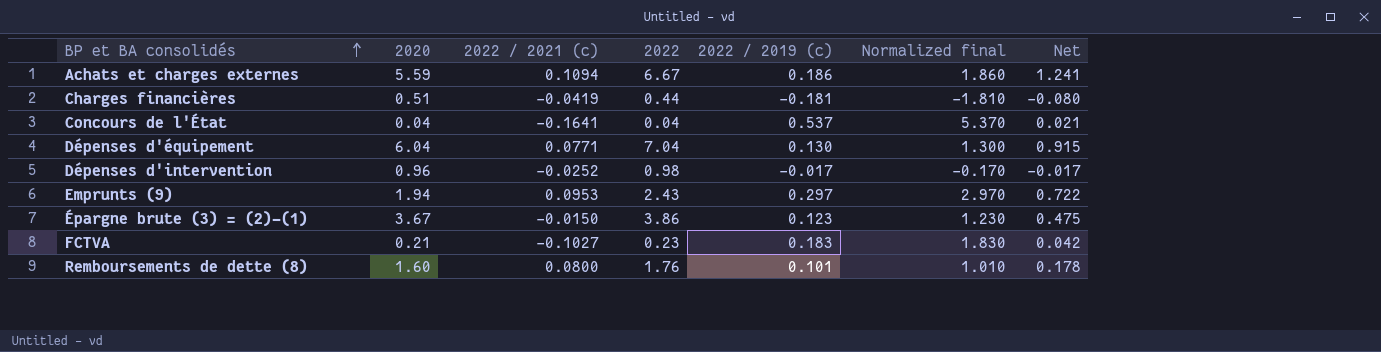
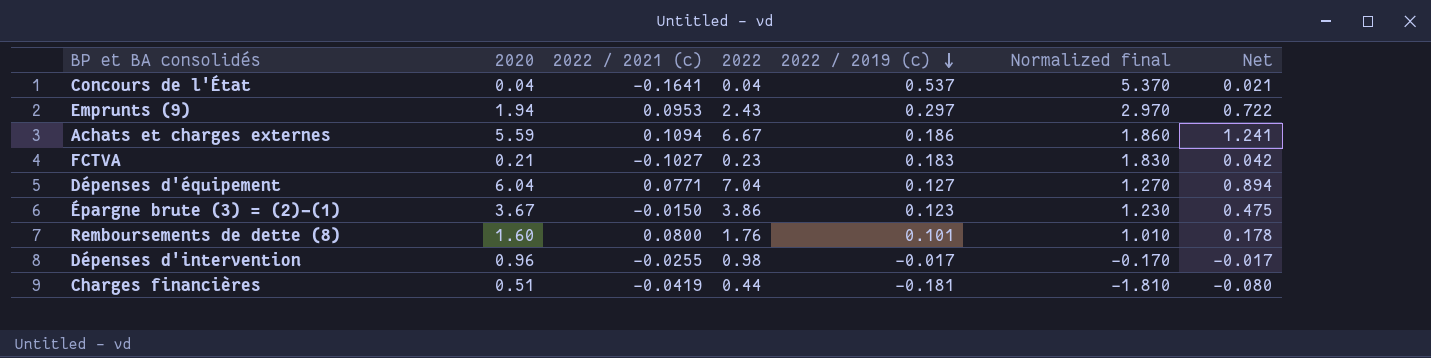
row order: BP et BA consolidés ascending -> 2022 / 2019 (c) descending
Dépenses d'équipement | 2022 / 2019 (c): 0.130 -> 0.127
Dépenses d'équipement | Normalized final: 1.300 -> 1.270
Dépenses d'équipement | Net: 0.915 -> 0.894
Dépenses d'intervention | 2022 / 2021 (c): -0.0252 -> -0.0255

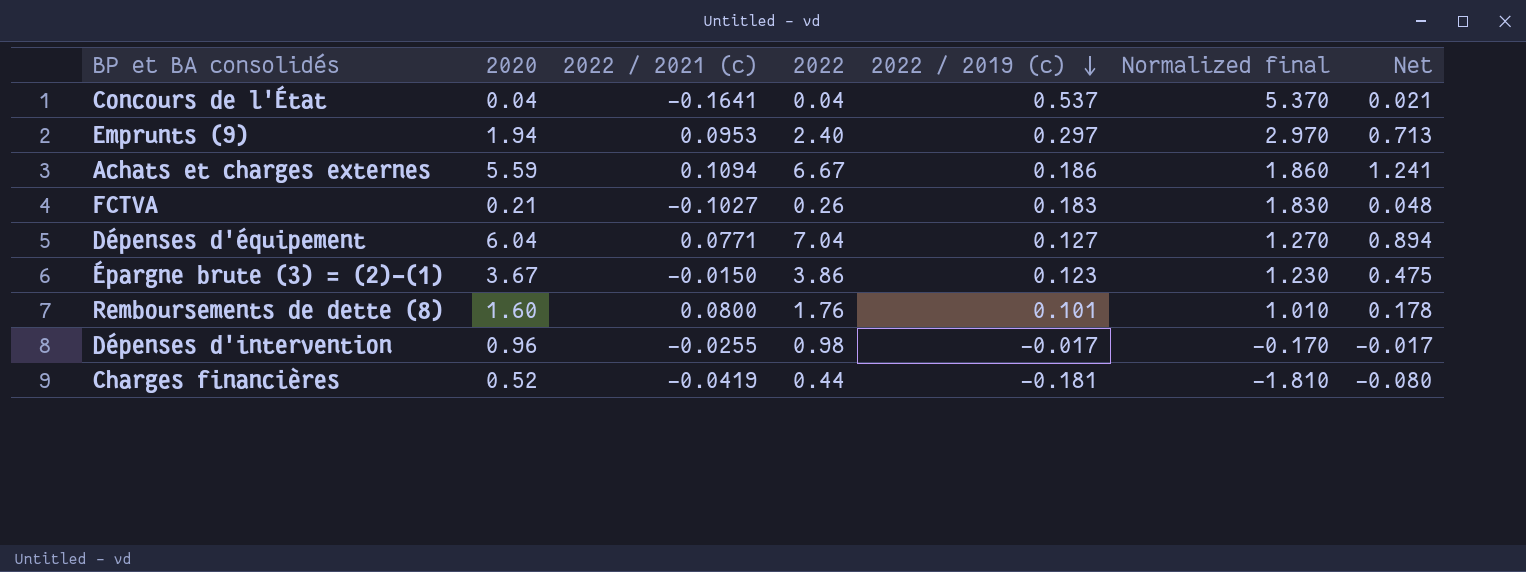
Emprunts (9) | 2022: 2.43 -> 2.40
Emprunts (9) | Net: 0.722 -> 0.713
FCTVA | 2022: 0.23 -> 0.26
FCTVA | Net: 0.042 -> 0.048
Charges financières | 2020: 0.51 -> 0.52

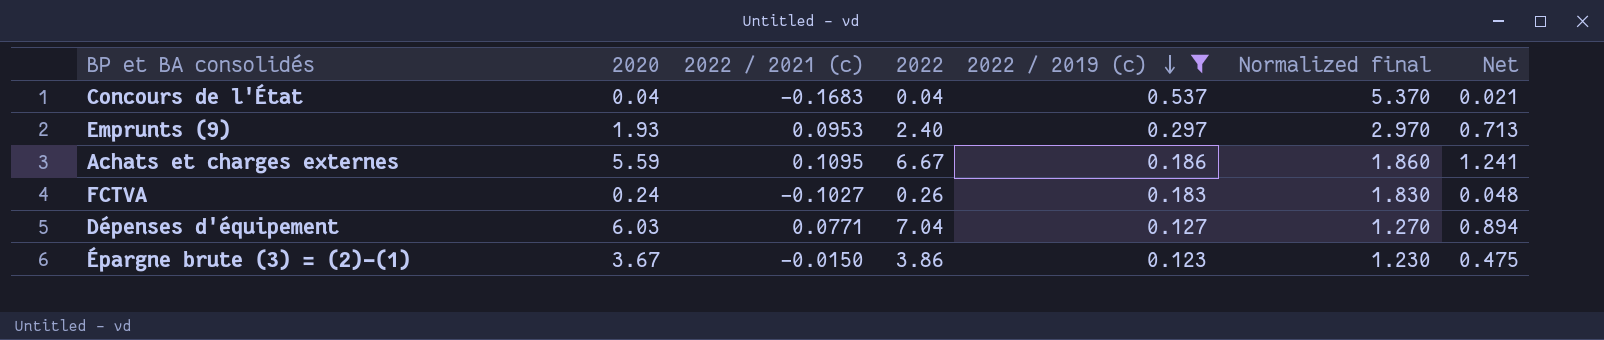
filter: none -> 2022 / 2019 (c) >= 0.123
Concours de l'État | 2022 / 2021 (c): -0.1641 -> -0.1683
Emprunts (9) | 2020: 1.94 -> 1.93
Achats et charges externes | 2022 / 2021 (c): 0.1094 -> 0.1095
FCTVA | 2020: 0.21 -> 0.24
Dépenses d'équipement | 2020: 6.04 -> 6.03

